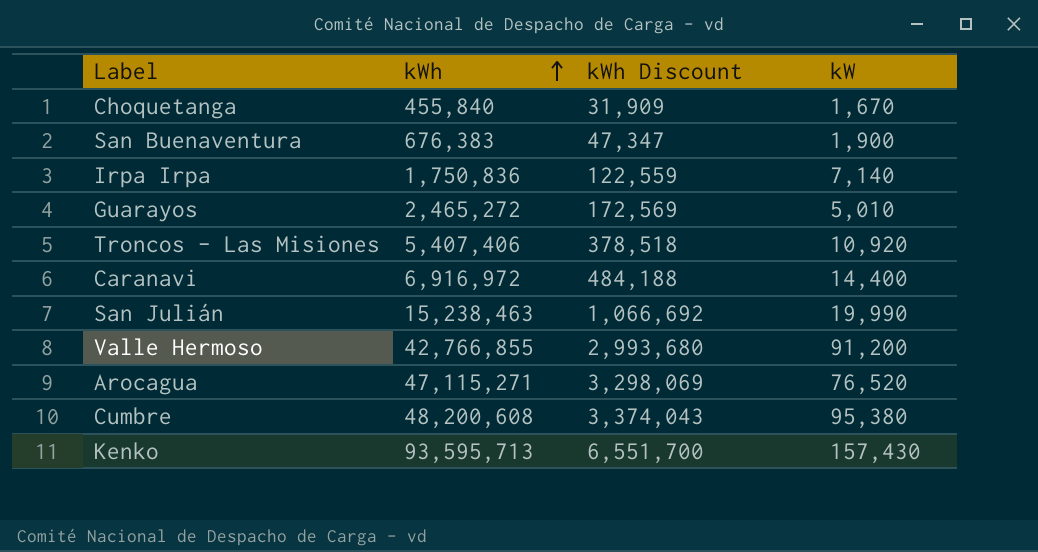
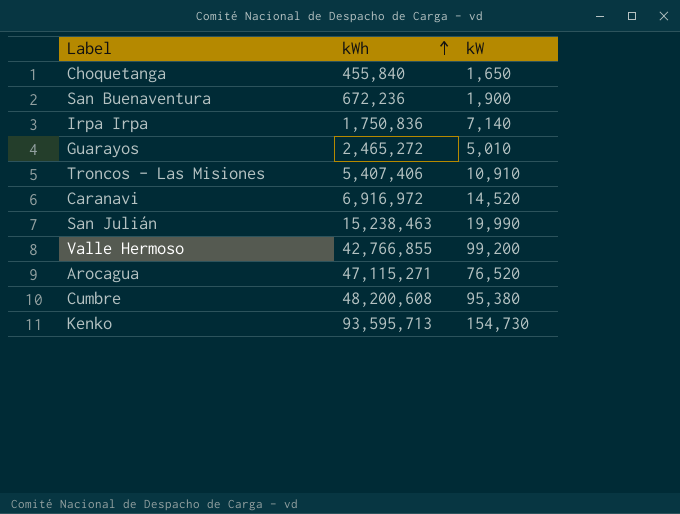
column kWh Discount | formula: [kWh] * 0.07 -> none
Choquetanga | kW: 1,670 -> 1,650
San Buenaventura | kWh: 676,383 -> 672,236
Troncos - Las Misiones | kW: 10,920 -> 10,910
Caranavi | kW: 14,400 -> 14,520
Valle Hermoso | kW: 91,200 -> 99,200
Kenko | kW: 157,430 -> 154,730

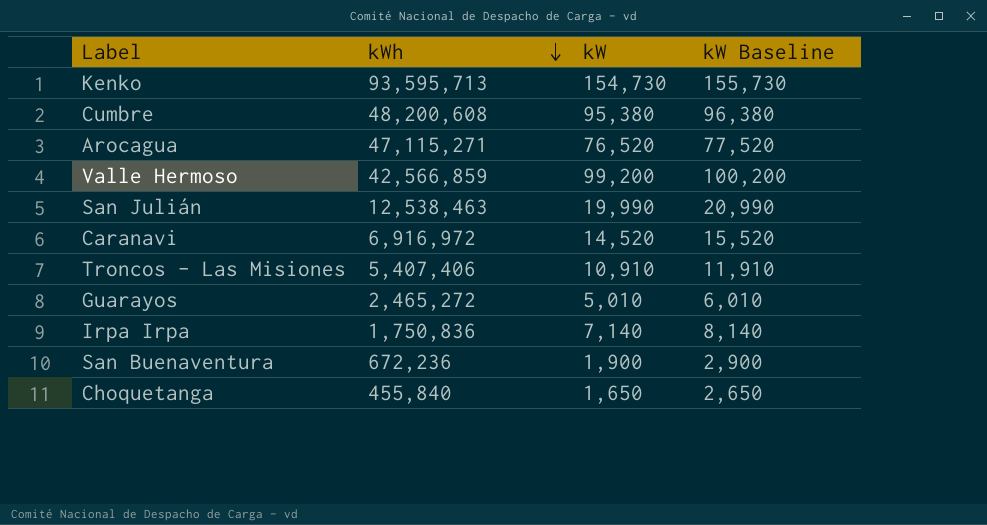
row order: kWh ascending -> kWh descending
column kW Baseline | formula: none -> [kW] + 1000
Valle Hermoso | kWh: 42,766,855 -> 42,566,859
San Julián | kWh: 15,238,463 -> 12,538,463

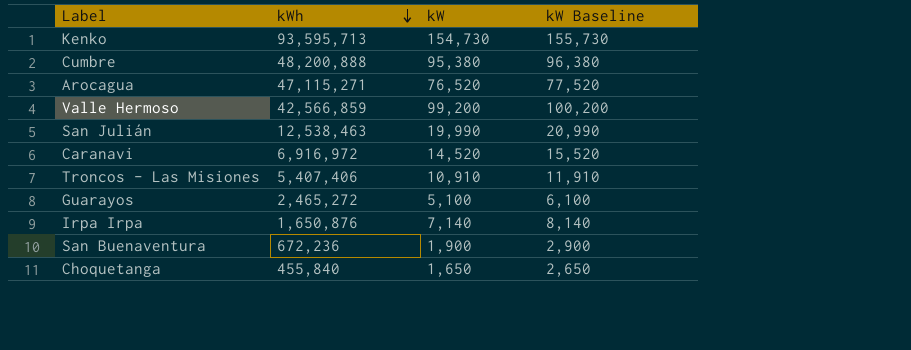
Cumbre | kWh: 48,200,608 -> 48,200,888
Guarayos | kW: 5,010 -> 5,100
Guarayos | kW Baseline: 6,010 -> 6,100
Irpa Irpa | kWh: 1,750,836 -> 1,650,876

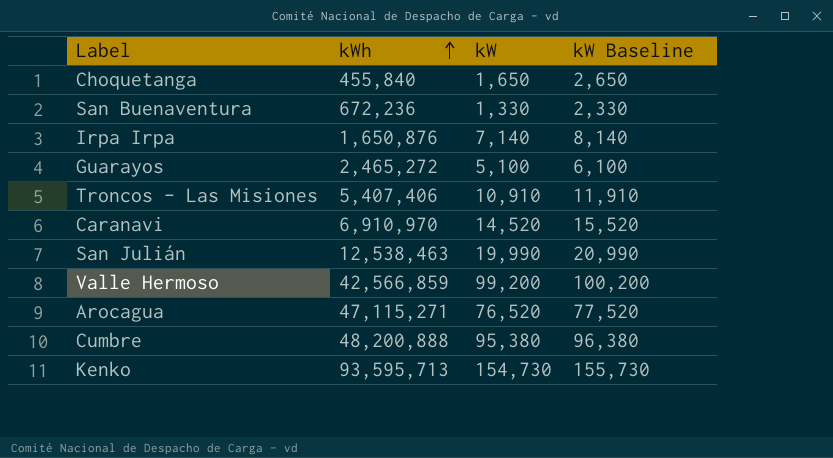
row order: kWh descending -> kWh ascending
San Buenaventura | kW: 1,900 -> 1,330
San Buenaventura | kW Baseline: 2,900 -> 2,330
Caranavi | kWh: 6,916,972 -> 6,910,970

